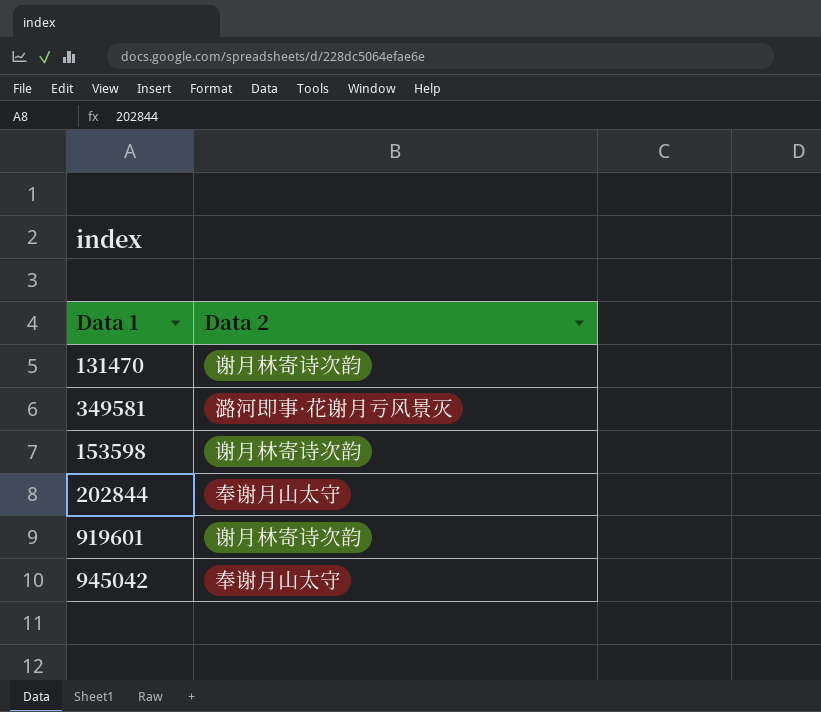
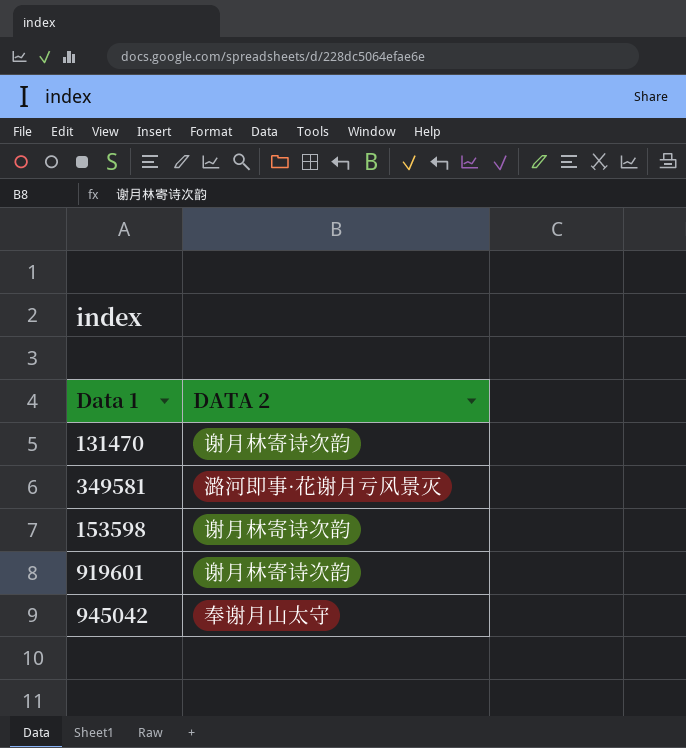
column name: Data 2 -> DATA 2
row 202844: 奉谢月山太守 -> none

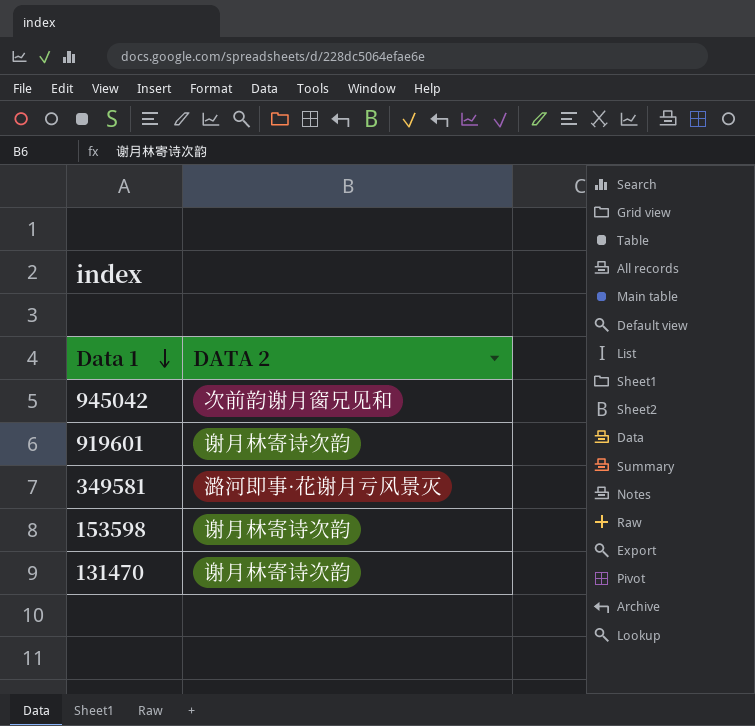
row order: none -> Data 1 descending
945042 | DATA 2: 奉谢月山太守 -> 次前韵谢月窗兄见和

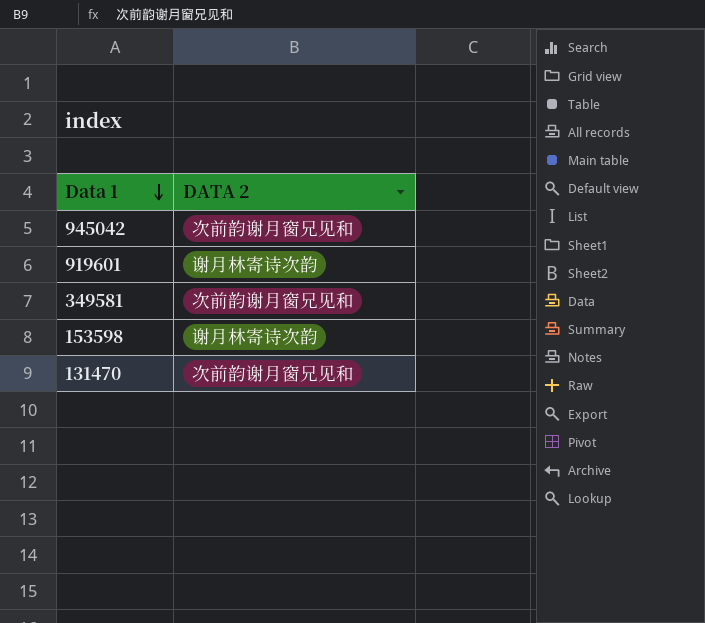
349581 | DATA 2: 潞河即事·花谢月亏风景灭 -> 次前韵谢月窗兄见和
131470 | DATA 2: 谢月林寄诗次韵 -> 次前韵谢月窗兄见和

